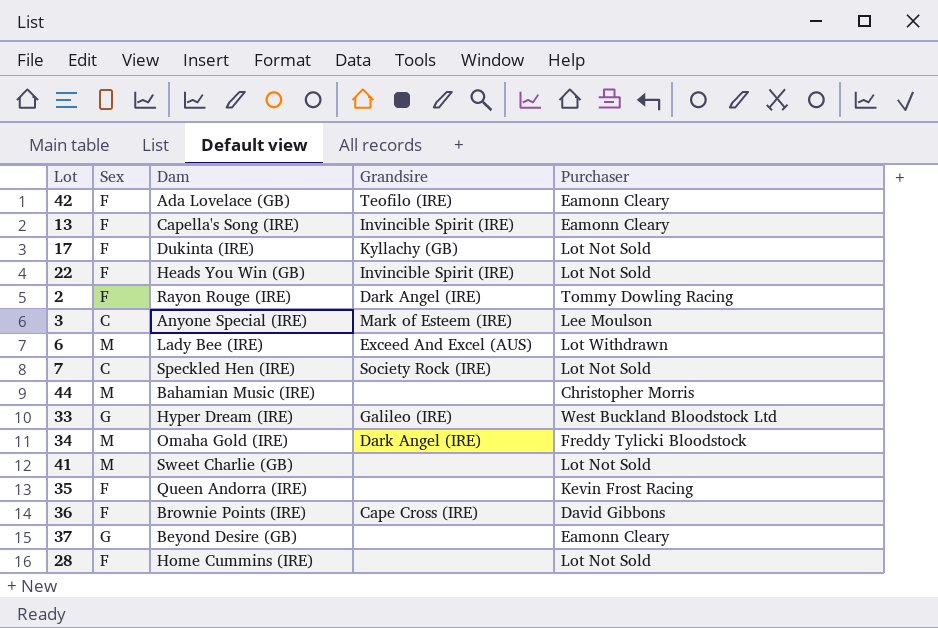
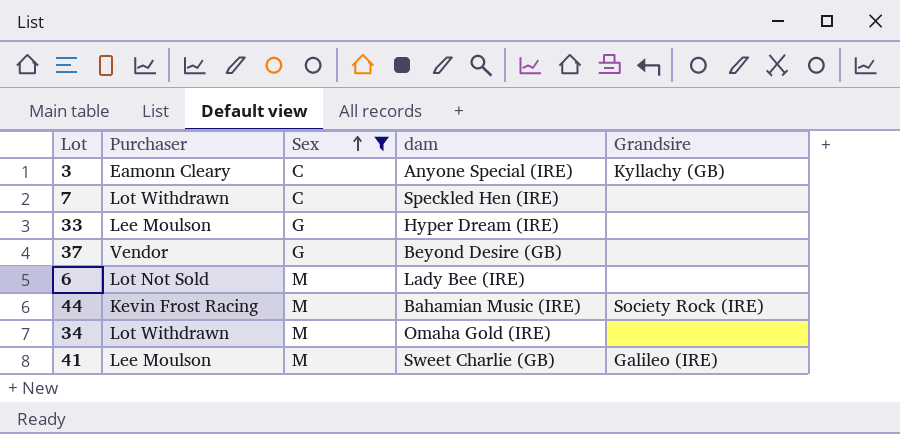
filter: none -> Sex != F
row order: none -> Sex ascending
column Purchaser | position: 5 -> 2
column name: Dam -> dam
3 | Purchaser: Lee Moulson -> Eamonn Cleary
3 | Grandsire: Mark of Esteem (IRE) -> Kyllachy (GB)
7 | Purchaser: Lot Not Sold -> Lot Withdrawn
7 | Grandsire: Society Rock (IRE) -> none
33 | Purchaser: West Buckland Bloodstock Ltd -> Lee Moulson
33 | Grandsire: Galileo (IRE) -> none
37 | Purchaser: Eamonn Cleary -> Vendor
6 | Purchaser: Lot Withdrawn -> Lot Not Sold
6 | Grandsire: Exceed And Excel (AUS) -> none
44 | Purchaser: Christopher Morris -> Kevin Frost Racing
44 | Grandsire: none -> Society Rock (IRE)
34 | Purchaser: Freddy Tylicki Bloodstock -> Lot Withdrawn
34 | Grandsire: Dark Angel (IRE) -> none
41 | Purchaser: Lot Not Sold -> Lee Moulson
41 | Grandsire: none -> Galileo (IRE)

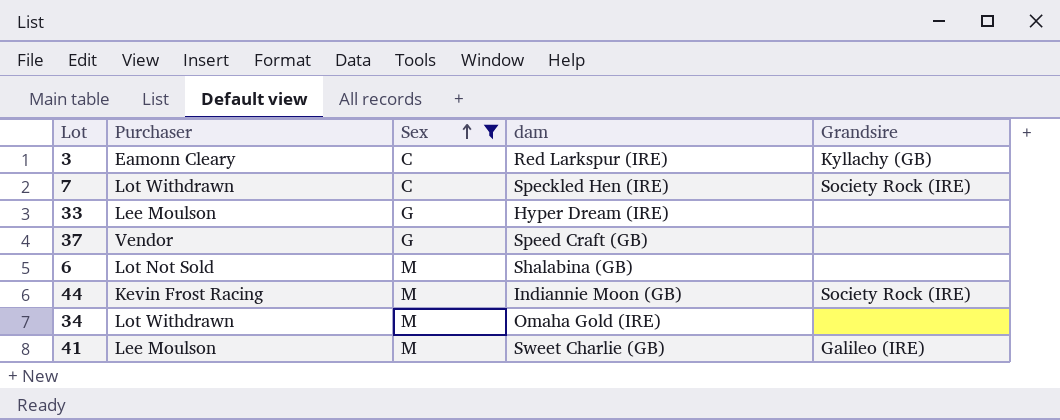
3 | dam: Anyone Special (IRE) -> Red Larkspur (IRE)
7 | Grandsire: none -> Society Rock (IRE)
37 | dam: Beyond Desire (GB) -> Speed Craft (GB)
6 | dam: Lady Bee (IRE) -> Shalabina (GB)
44 | dam: Bahamian Music (IRE) -> Indiannie Moon (GB)

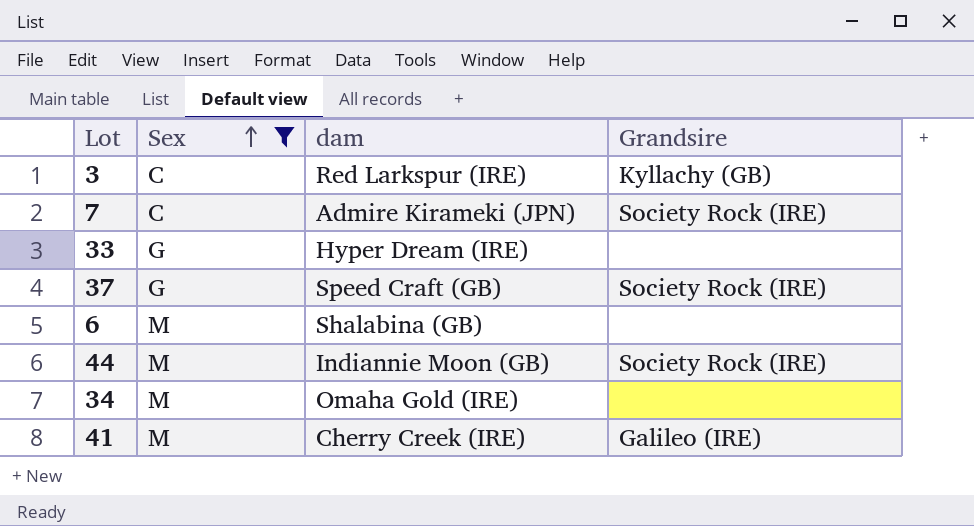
column Purchaser | position: 2 -> none
7 | dam: Speckled Hen (IRE) -> Admire Kirameki (JPN)
37 | Grandsire: none -> Society Rock (IRE)
41 | dam: Sweet Charlie (GB) -> Cherry Creek (IRE)

